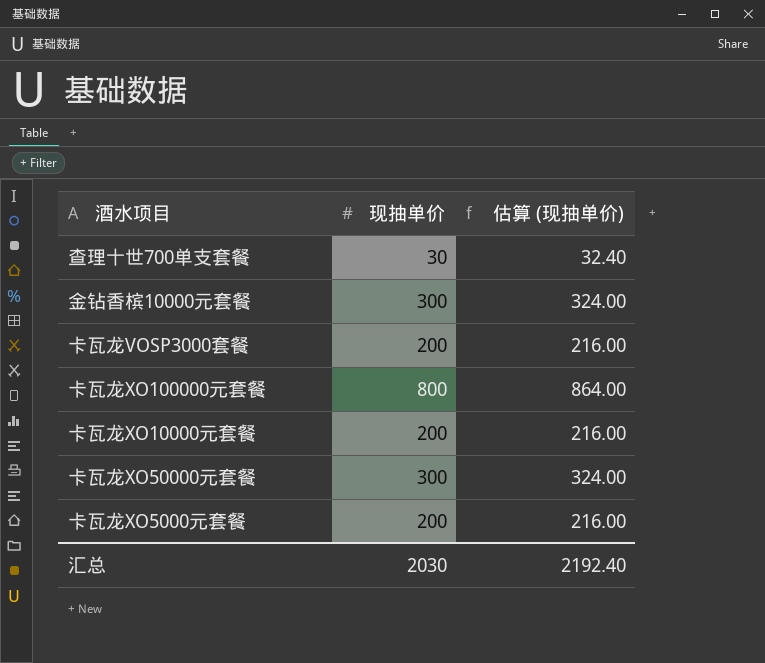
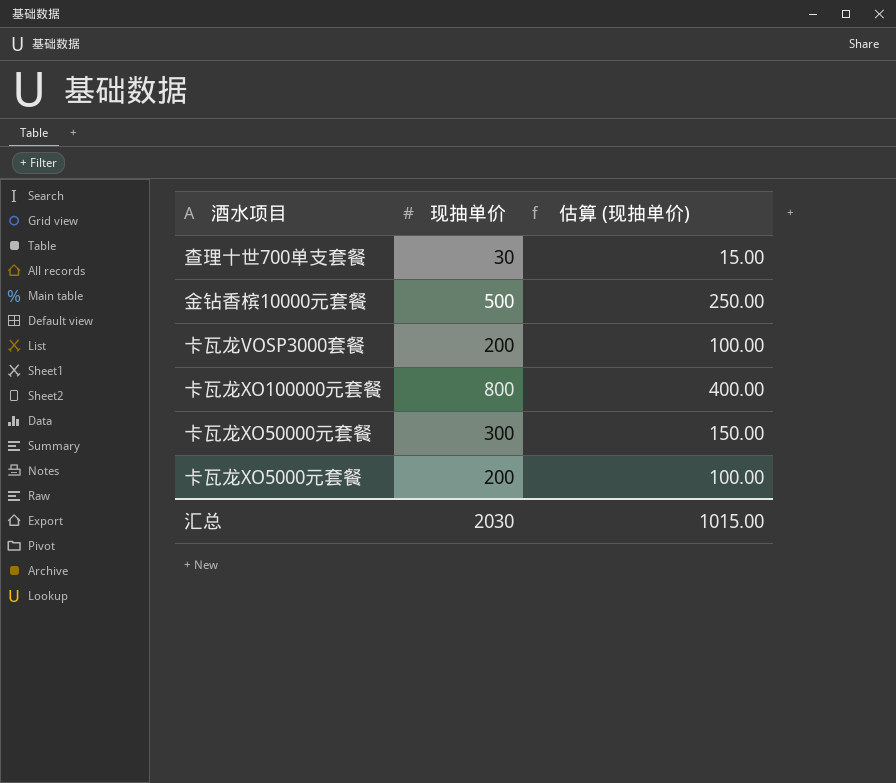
column 估算 (现抽单价) | formula: [现抽单价] * 1.08 -> [现抽单价] * 0.5
row 卡瓦龙XO10000元套餐: 200 | 216.00 -> none
金钻香槟10000元套餐 | 现抽单价: 300 -> 500
汇总 | 估算 (现抽单价): 2192.40 -> 1015.00

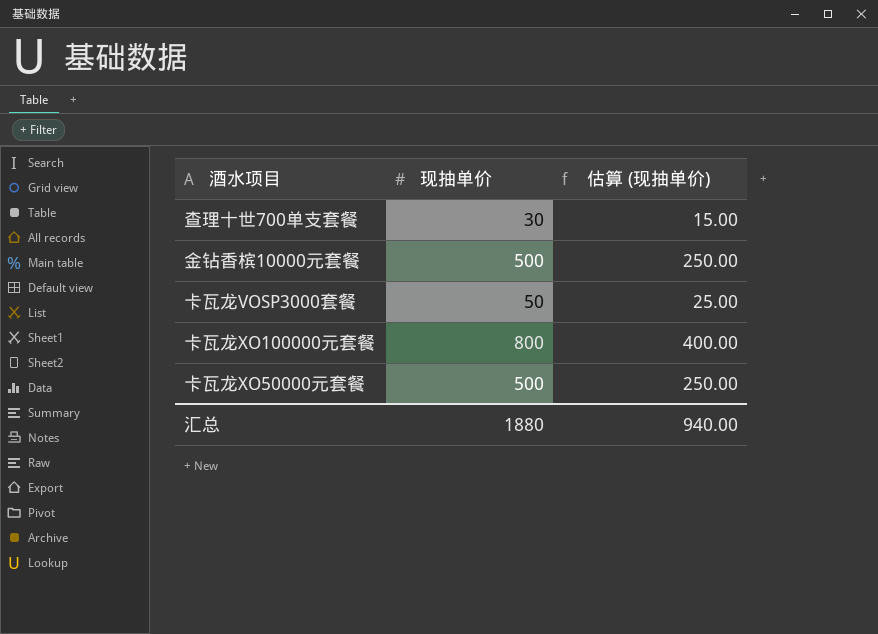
row 卡瓦龙XO5000元套餐: 200 | 100.00 -> none
卡瓦龙VOSP3000套餐 | 现抽单价: 200 -> 50
卡瓦龙VOSP3000套餐 | 估算 (现抽单价): 100.00 -> 25.00
卡瓦龙XO50000元套餐 | 现抽单价: 300 -> 500
卡瓦龙XO50000元套餐 | 估算 (现抽单价): 150.00 -> 250.00
汇总 | 现抽单价: 2030 -> 1880
汇总 | 估算 (现抽单价): 1015.00 -> 940.00

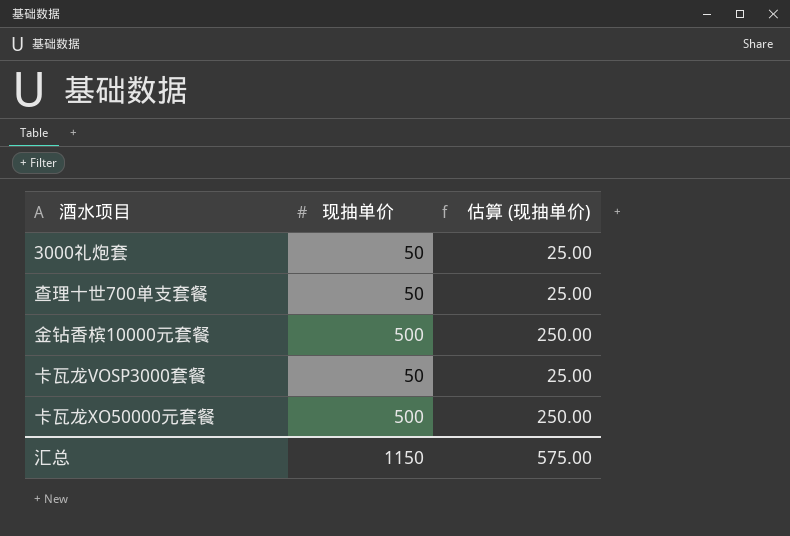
row 卡瓦龙XO100000元套餐: 800 | 400.00 -> none
row 3000礼炮套: none -> 50 | 25.00
查理十世700单支套餐 | 现抽单价: 30 -> 50
查理十世700单支套餐 | 估算 (现抽单价): 15.00 -> 25.00
汇总 | 现抽单价: 1880 -> 1150
汇总 | 估算 (现抽单价): 940.00 -> 575.00

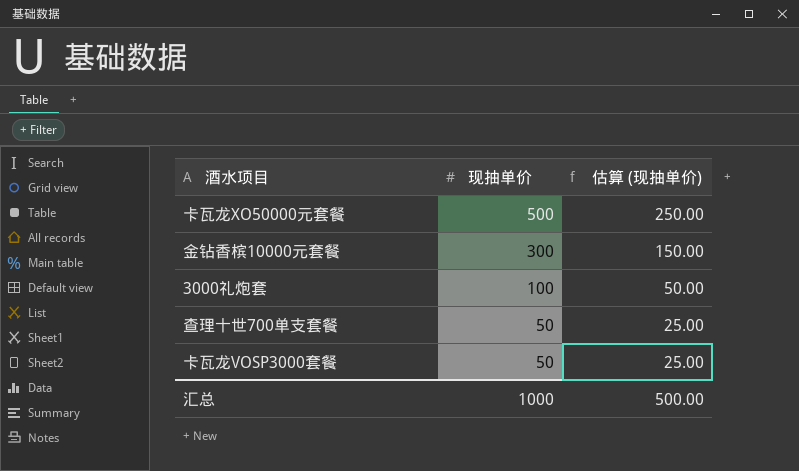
row order: none -> 现抽单价 descending
金钻香槟10000元套餐 | 现抽单价: 500 -> 300
金钻香槟10000元套餐 | 估算 (现抽单价): 250.00 -> 150.00
3000礼炮套 | 现抽单价: 50 -> 100
3000礼炮套 | 估算 (现抽单价): 25.00 -> 50.00
汇总 | 现抽单价: 1150 -> 1000
汇总 | 估算 (现抽单价): 575.00 -> 500.00

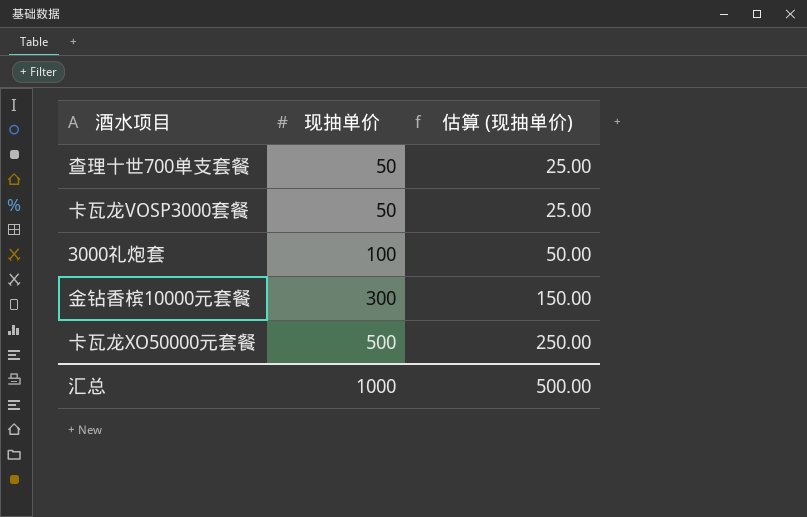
row order: 现抽单价 descending -> 现抽单价 ascending

